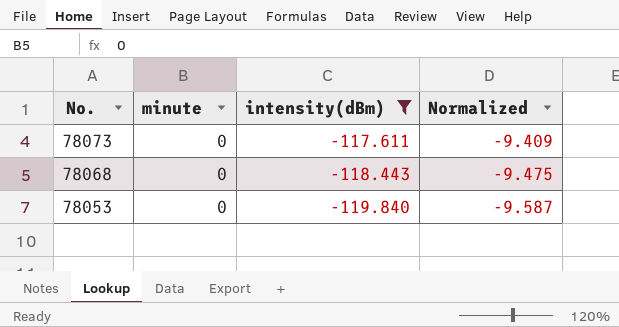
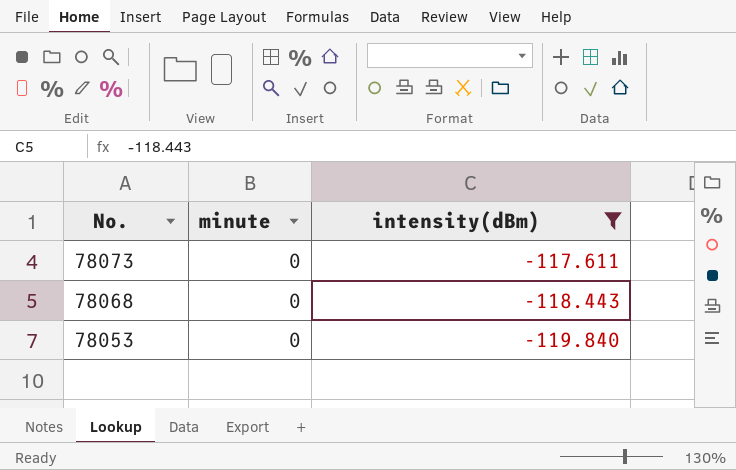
column Normalized | formula: [intensity(dBm)] * 0.08 -> none

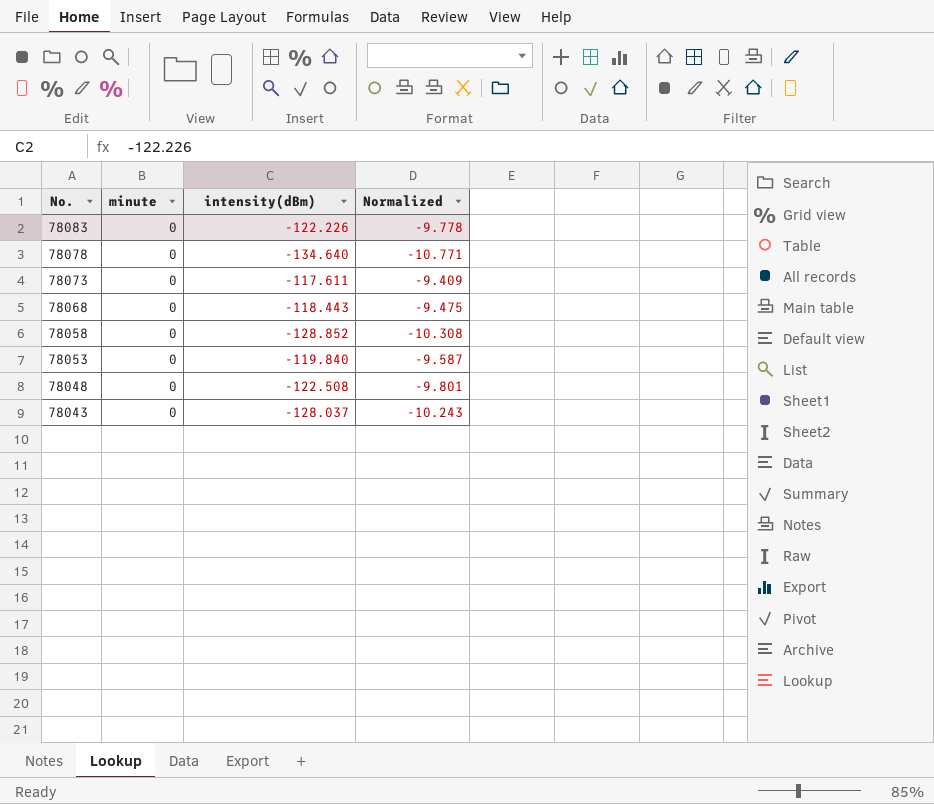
filter: intensity(dBm) >= -119.840 -> none
column Normalized | formula: none -> [intensity(dBm)] * 0.08

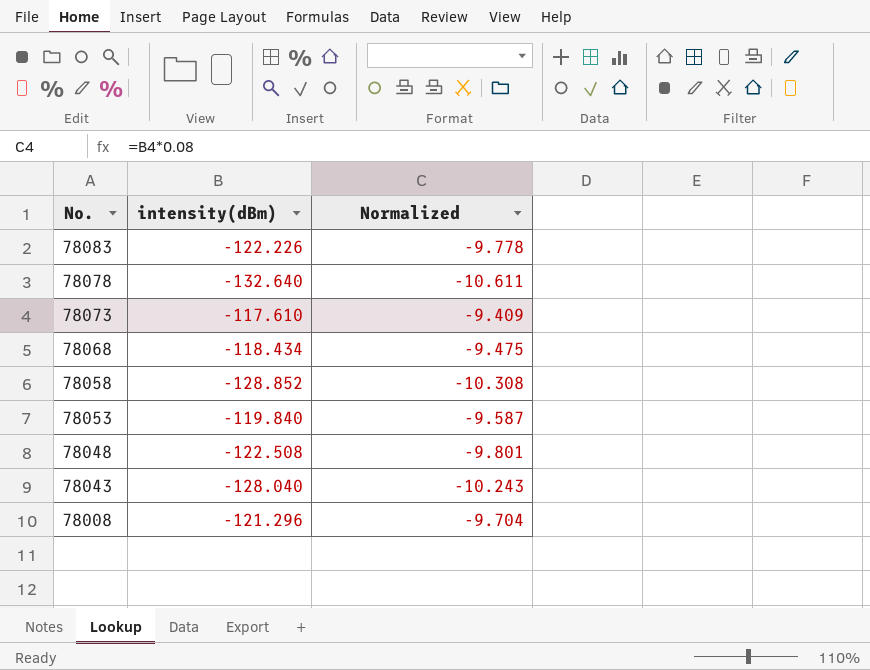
column minute | position: 2 -> none
78078 | intensity(dBm): -134.640 -> -132.640
78078 | Normalized: -10.771 -> -10.611
78073 | intensity(dBm): -117.611 -> -117.610
78068 | intensity(dBm): -118.443 -> -118.434
78043 | intensity(dBm): -128.037 -> -128.040
row 78008: none -> -121.296 | -9.704

